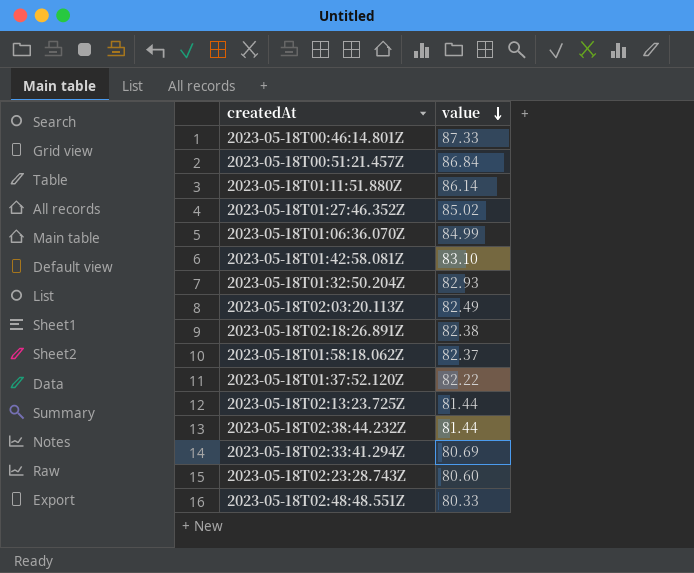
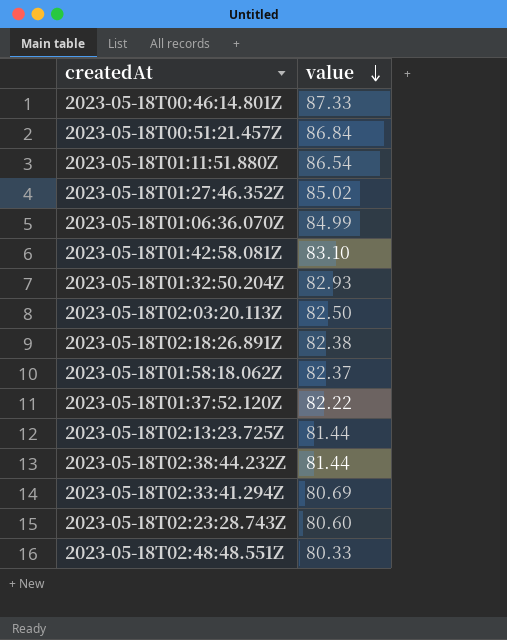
2023-05-18T01:11:51.880Z | value: 86.14 -> 86.54
2023-05-18T02:03:20.113Z | value: 82.49 -> 82.50

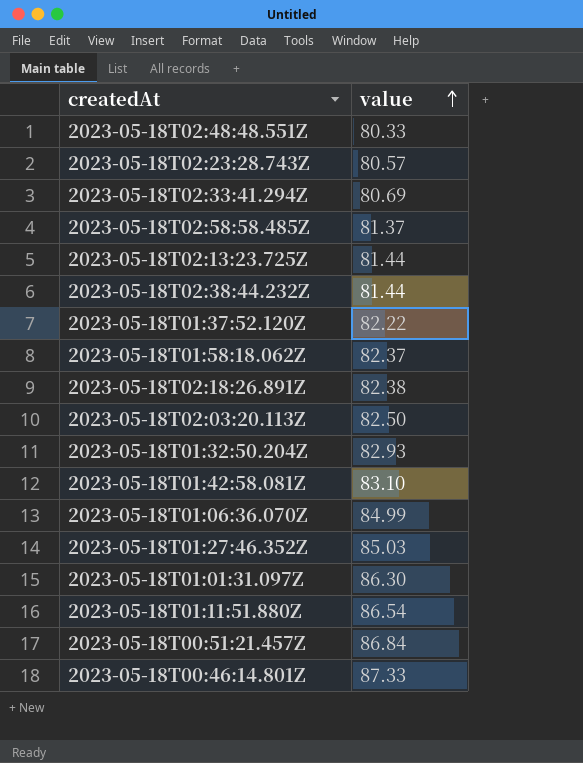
row order: value descending -> value ascending
2023-05-18T02:23:28.743Z | value: 80.60 -> 80.57
row 2023-05-18T02:58:58.485Z: none -> 81.37
2023-05-18T01:27:46.352Z | value: 85.02 -> 85.03
row 2023-05-18T01:01:31.097Z: none -> 86.30

